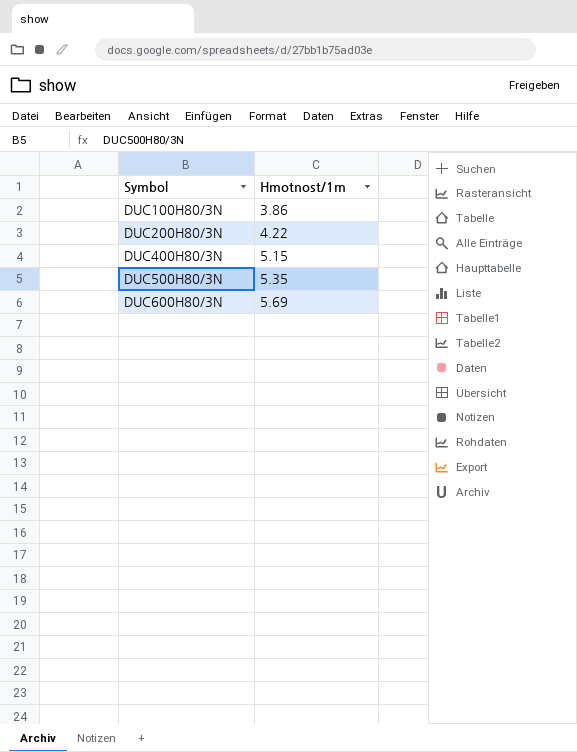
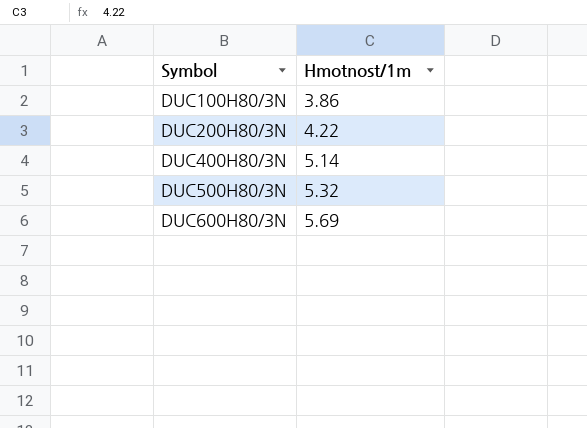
DUC400H80/3N | Hmotnost/1m: 5.15 -> 5.14
DUC500H80/3N | Hmotnost/1m: 5.35 -> 5.32

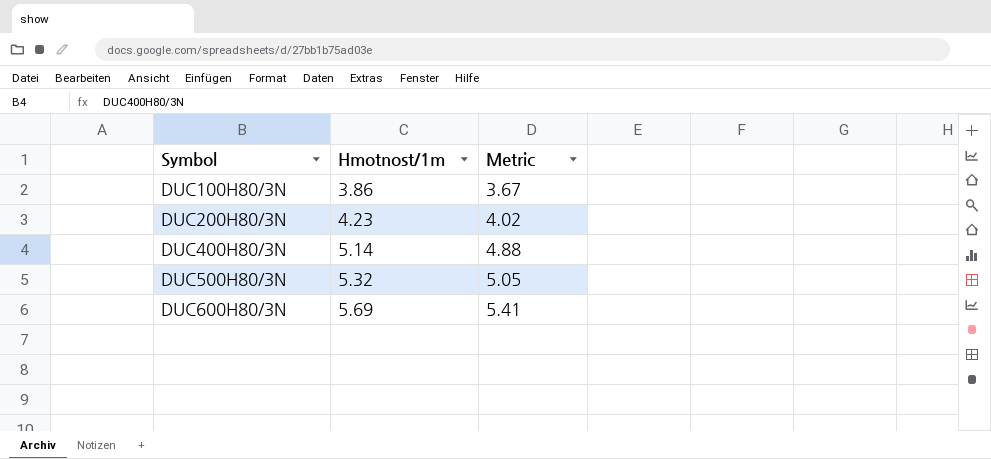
column Metric | formula: none -> [Hmotnost/1m] * 0.95
DUC200H80/3N | Hmotnost/1m: 4.22 -> 4.23

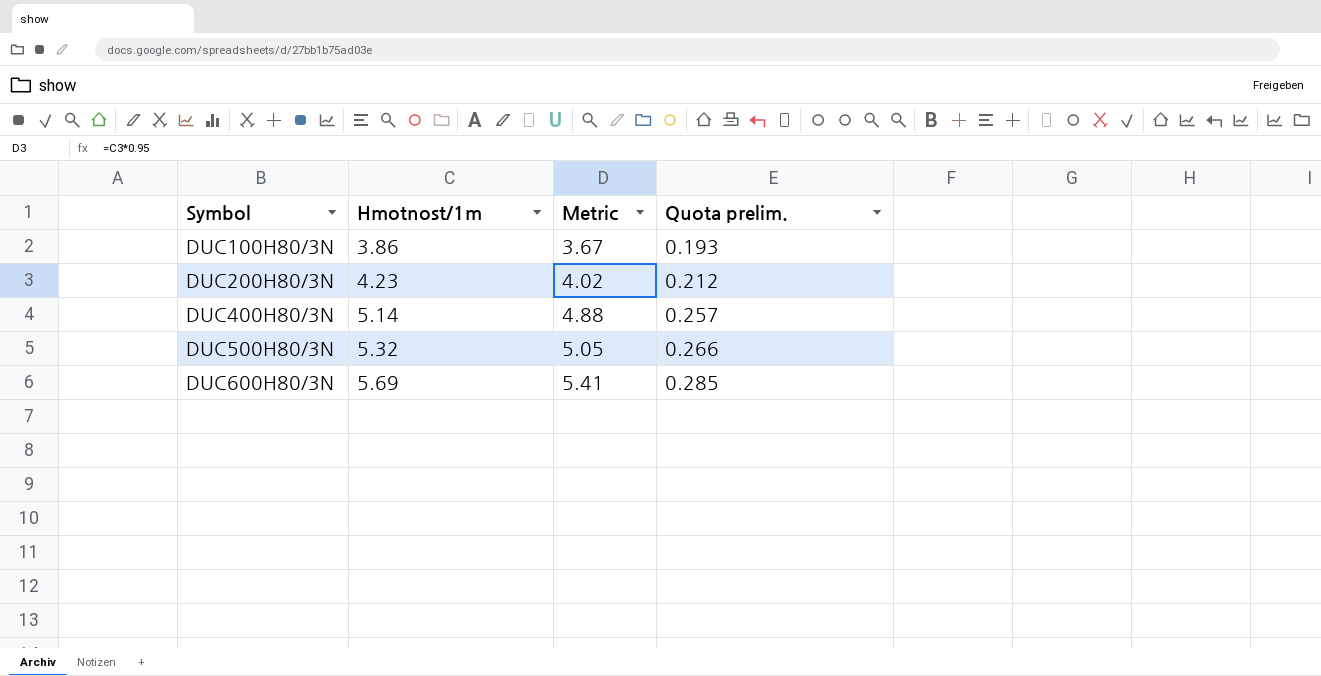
column Quota prelim. | formula: none -> [Hmotnost/1m] * 0.05

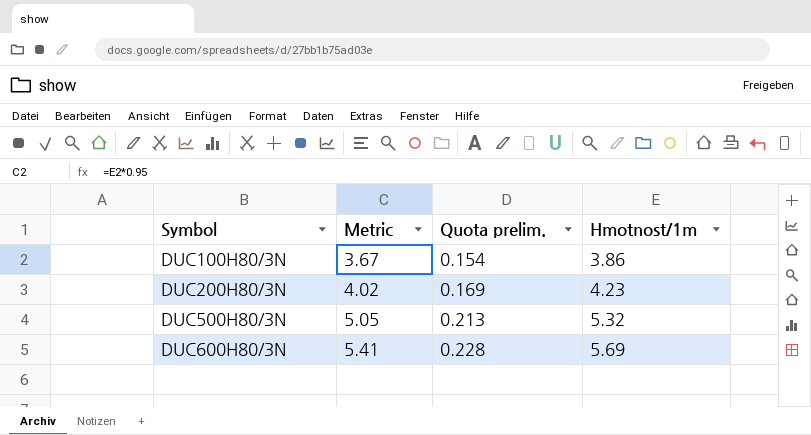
column Quota prelim. | formula: [Hmotnost/1m] * 0.05 -> [Hmotnost/1m] * 0.04
column Hmotnost/1m | position: 2 -> 4
row DUC400H80/3N: 5.14 | 4.88 | 0.257 -> none

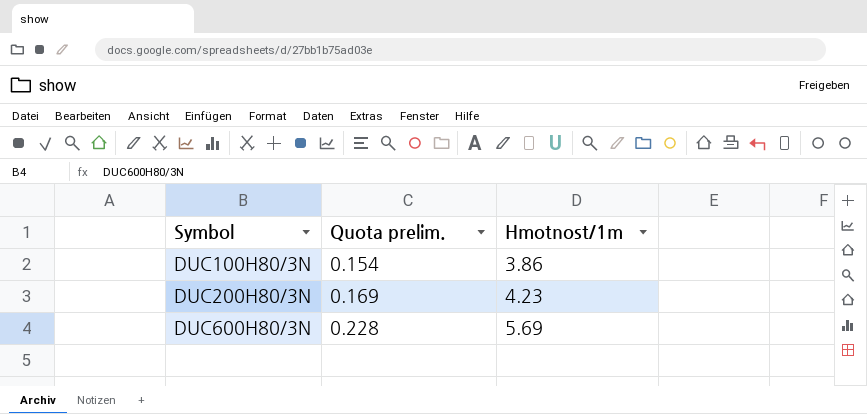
column Metric | formula: [Hmotnost/1m] * 0.95 -> none
row DUC500H80/3N: 5.05 | 0.213 | 5.32 -> none

